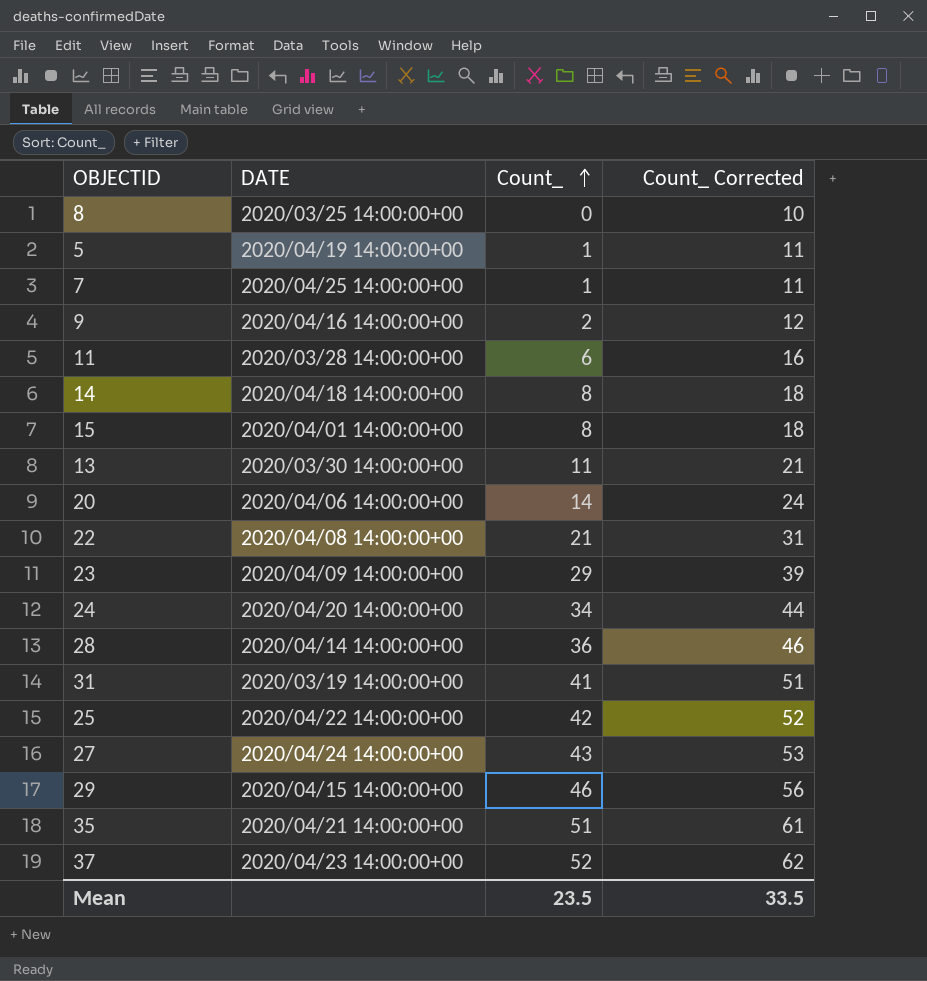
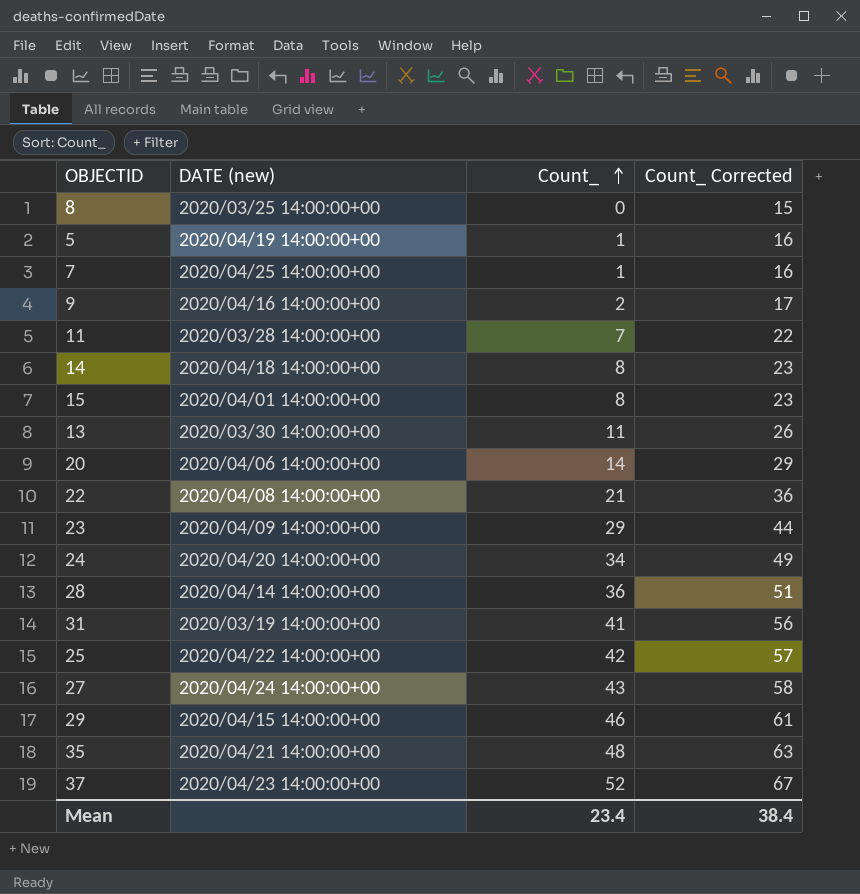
column name: DATE -> DATE (new)
column Count_ Corrected | formula: [Count_] + 10 -> [Count_] + 15
11 | Count_: 6 -> 7
35 | Count_: 51 -> 48
Mean | Count_: 23.5 -> 23.4
Mean | Count_ Corrected: 33.5 -> 38.4

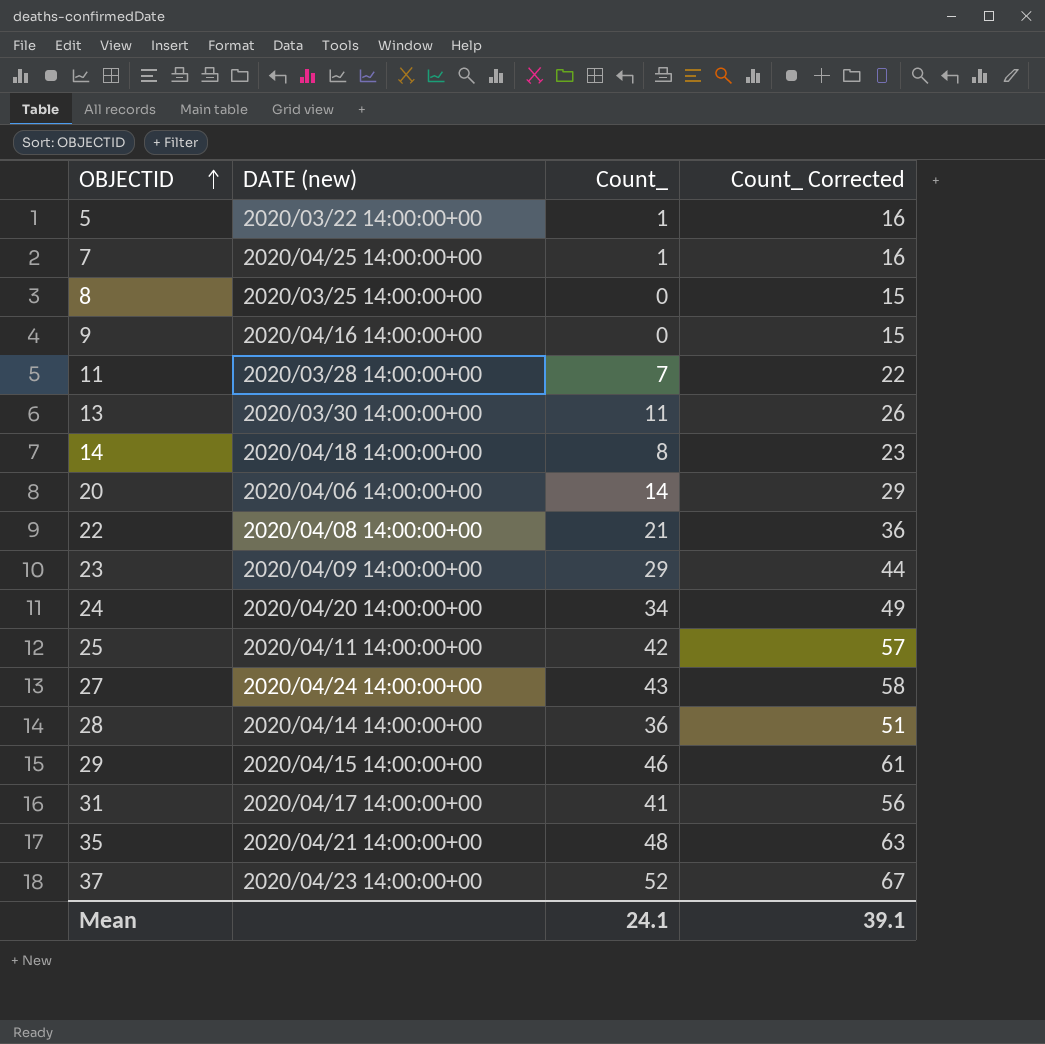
row order: Count_ ascending -> OBJECTID ascending
row 15: 2020/04/01 14:00:00+00 | 8 | 23 -> none
5 | DATE (new): 2020/04/19 14:00:00+00 -> 2020/03/22 14:00:00+00
9 | Count_: 2 -> 0
9 | Count_ Corrected: 17 -> 15
25 | DATE (new): 2020/04/22 14:00:00+00 -> 2020/04/11 14:00:00+00
31 | DATE (new): 2020/03/19 14:00:00+00 -> 2020/04/17 14:00:00+00
Mean | Count_: 23.4 -> 24.1
Mean | Count_ Corrected: 38.4 -> 39.1

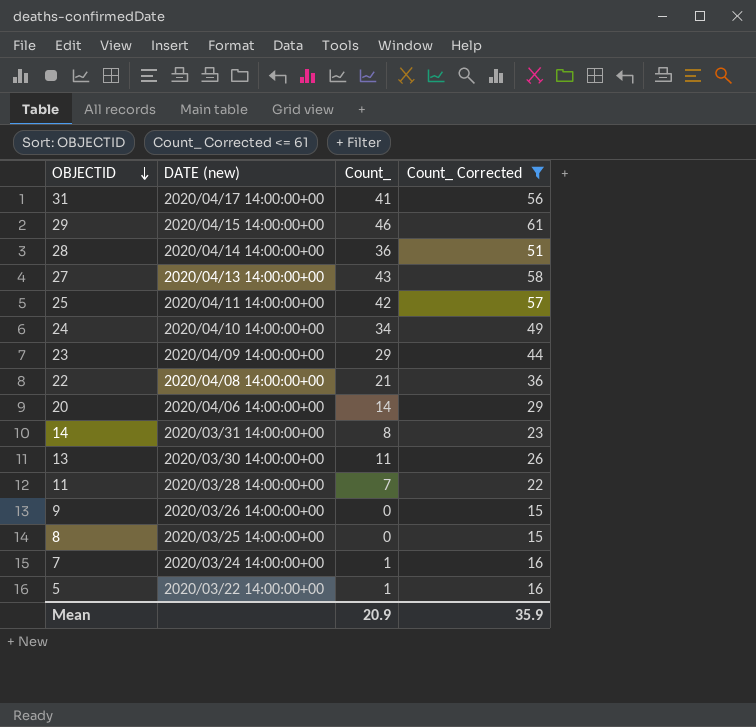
filter: none -> Count_ Corrected <= 61
row order: OBJECTID ascending -> OBJECTID descending
27 | DATE (new): 2020/04/24 14:00:00+00 -> 2020/04/13 14:00:00+00
24 | DATE (new): 2020/04/20 14:00:00+00 -> 2020/04/10 14:00:00+00
14 | DATE (new): 2020/04/18 14:00:00+00 -> 2020/03/31 14:00:00+00
9 | DATE (new): 2020/04/16 14:00:00+00 -> 2020/03/26 14:00:00+00
7 | DATE (new): 2020/04/25 14:00:00+00 -> 2020/03/24 14:00:00+00
Mean | Count_: 24.1 -> 20.9
Mean | Count_ Corrected: 39.1 -> 35.9

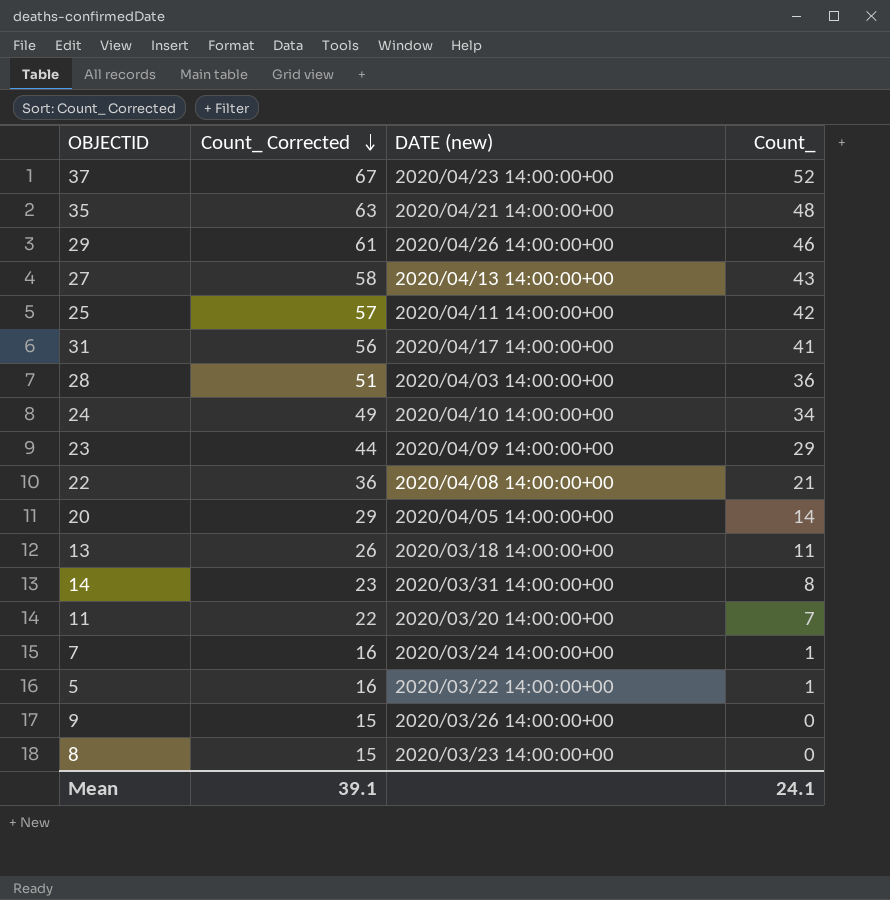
filter: Count_ Corrected <= 61 -> none
row order: OBJECTID descending -> Count_ Corrected descending
column Count_ Corrected | position: 4 -> 2
29 | DATE (new): 2020/04/15 14:00:00+00 -> 2020/04/26 14:00:00+00
28 | DATE (new): 2020/04/14 14:00:00+00 -> 2020/04/03 14:00:00+00
20 | DATE (new): 2020/04/06 14:00:00+00 -> 2020/04/05 14:00:00+00
13 | DATE (new): 2020/03/30 14:00:00+00 -> 2020/03/18 14:00:00+00
11 | DATE (new): 2020/03/28 14:00:00+00 -> 2020/03/20 14:00:00+00
8 | DATE (new): 2020/03/25 14:00:00+00 -> 2020/03/23 14:00:00+00
Mean | Count_ Corrected: 35.9 -> 39.1
Mean | Count_: 20.9 -> 24.1

